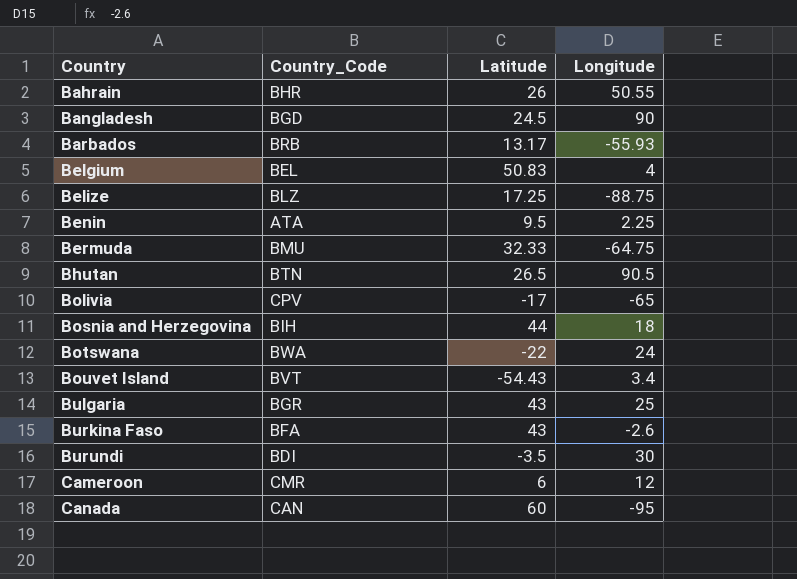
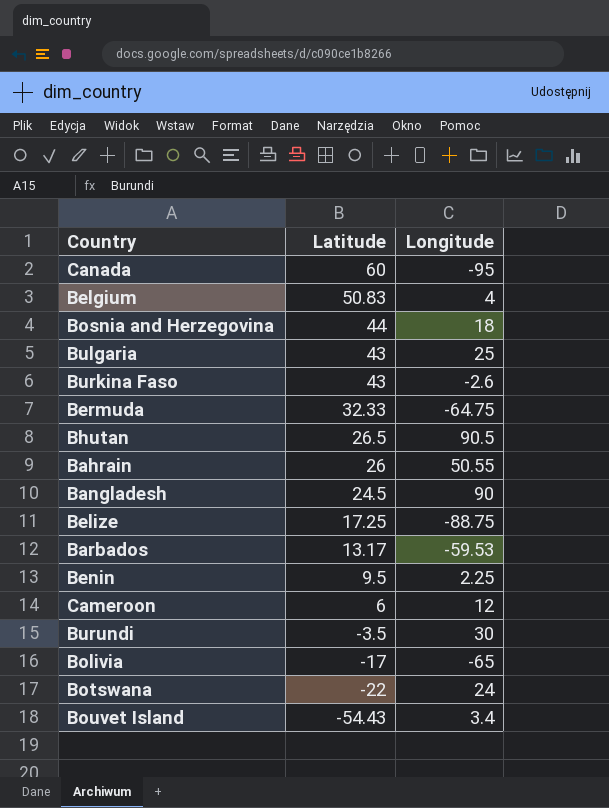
row order: Country ascending -> Latitude descending
column Country_Code | position: 2 -> none
Barbados | Longitude: -55.93 -> -59.53

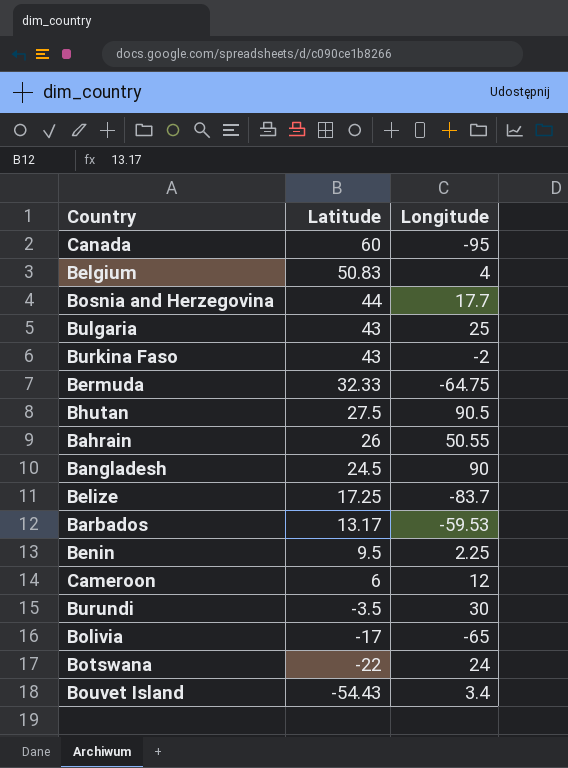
Bosnia and Herzegovina | Longitude: 18 -> 17.7
Burkina Faso | Longitude: -2.6 -> -2
Bhutan | Latitude: 26.5 -> 27.5
Belize | Longitude: -88.75 -> -83.7

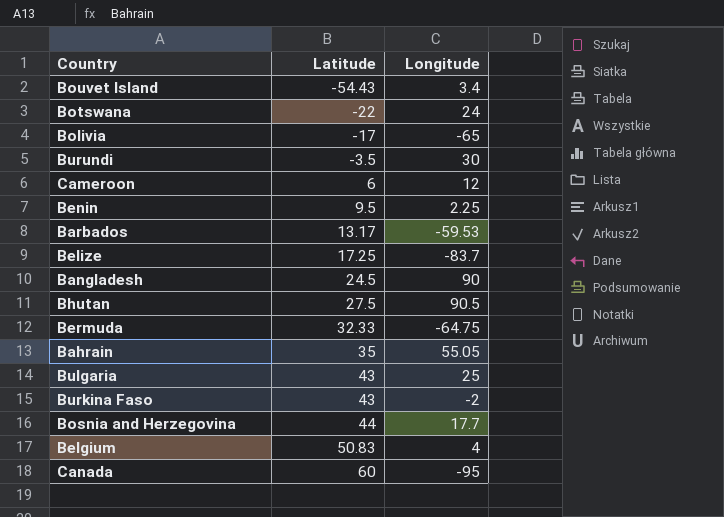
row order: Latitude descending -> Latitude ascending
Bahrain | Latitude: 26 -> 35
Bahrain | Longitude: 50.55 -> 55.05

